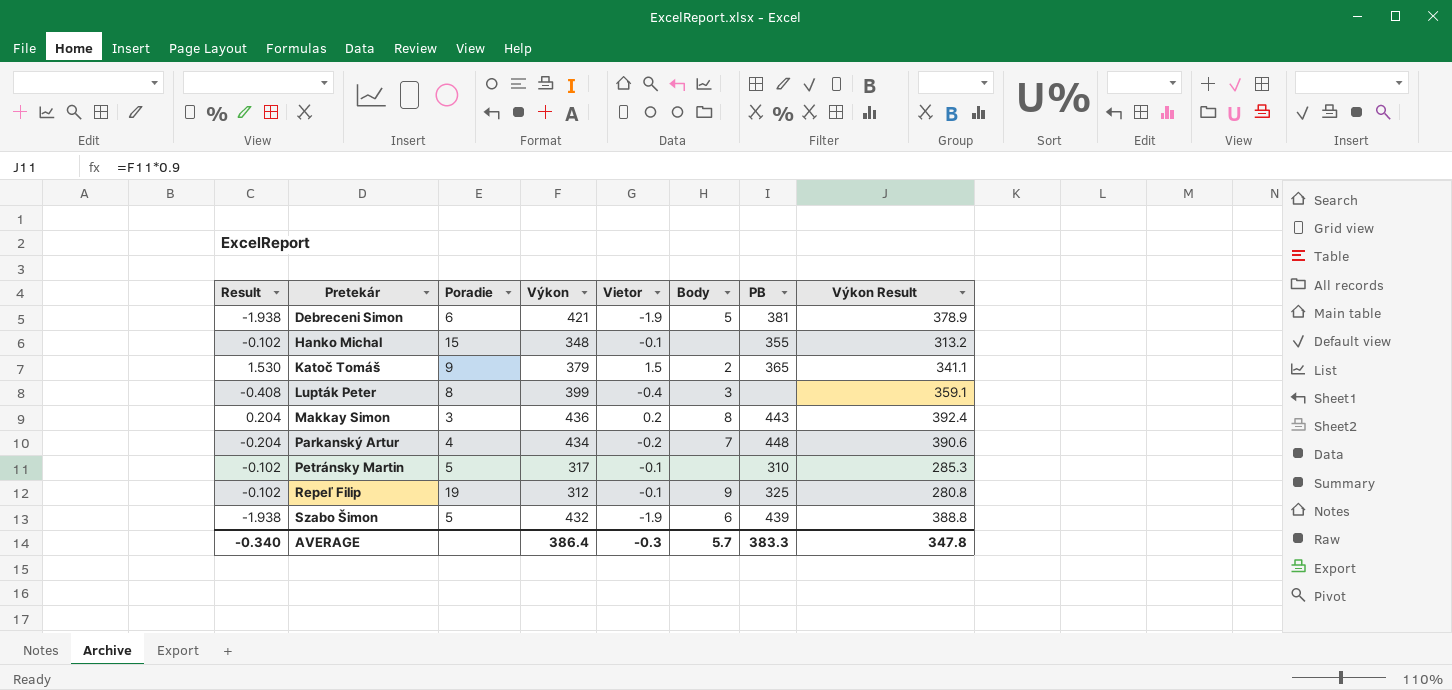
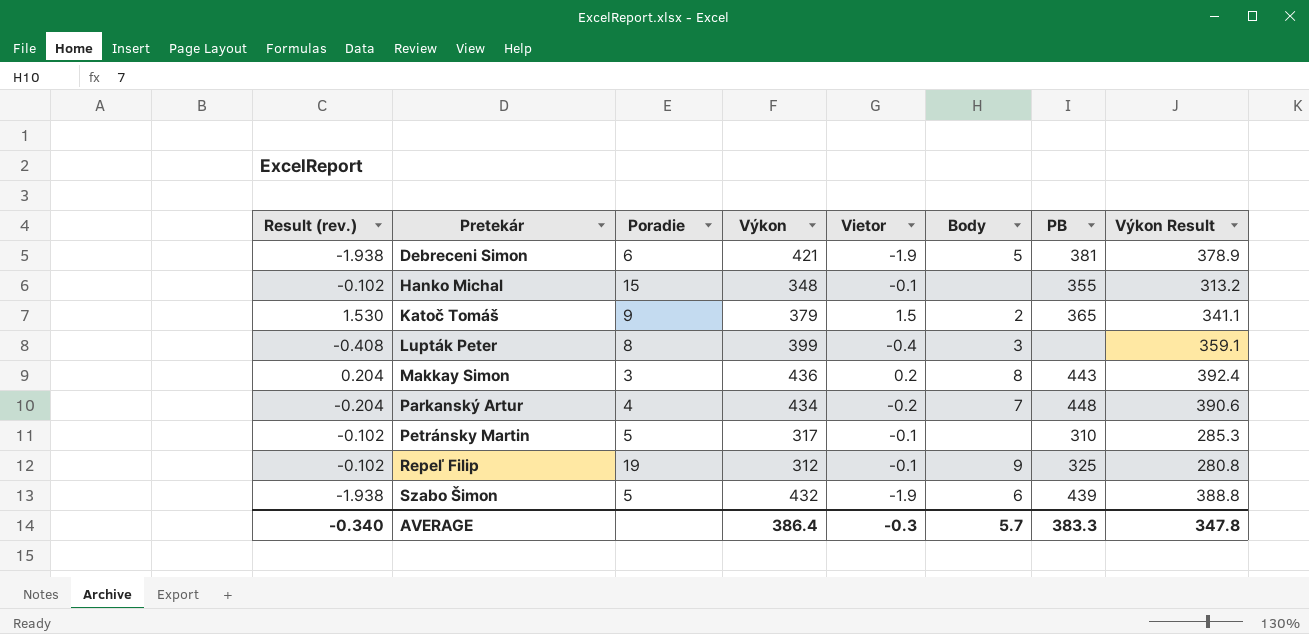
column name: Result -> Result (rev.)

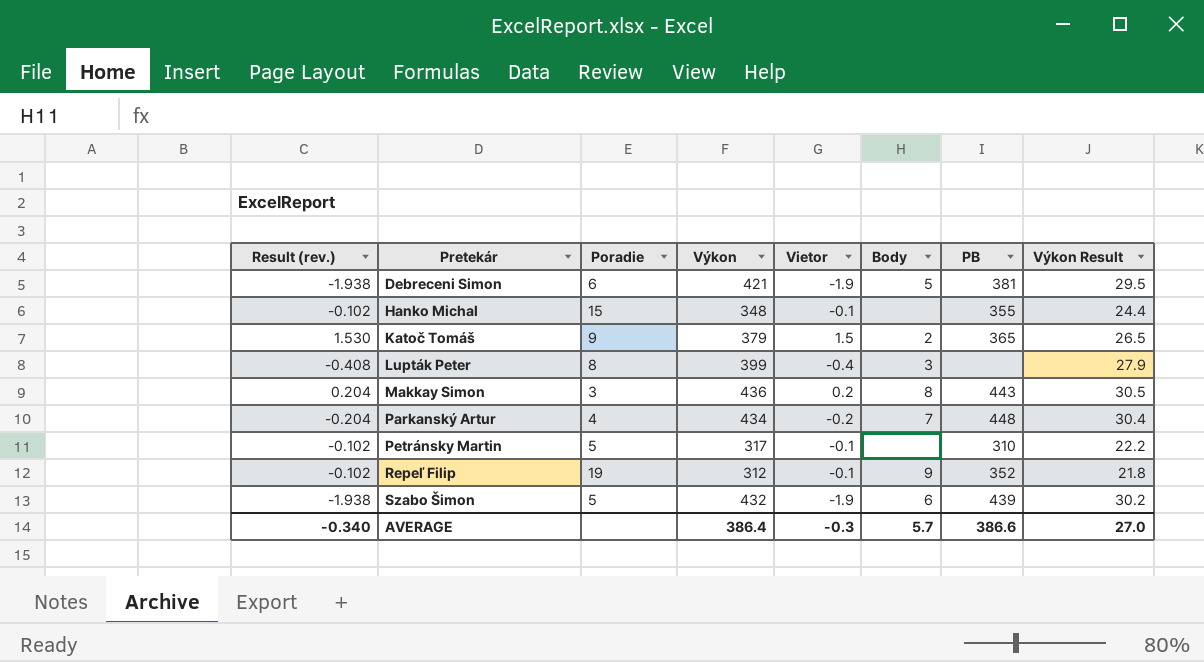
column Výkon Result | formula: [Výkon] * 0.9 -> [Výkon] * 0.07
Repeľ Filip | PB: 325 -> 352
AVERAGE | PB: 383.3 -> 386.6
AVERAGE | Výkon Result: 347.8 -> 27.0

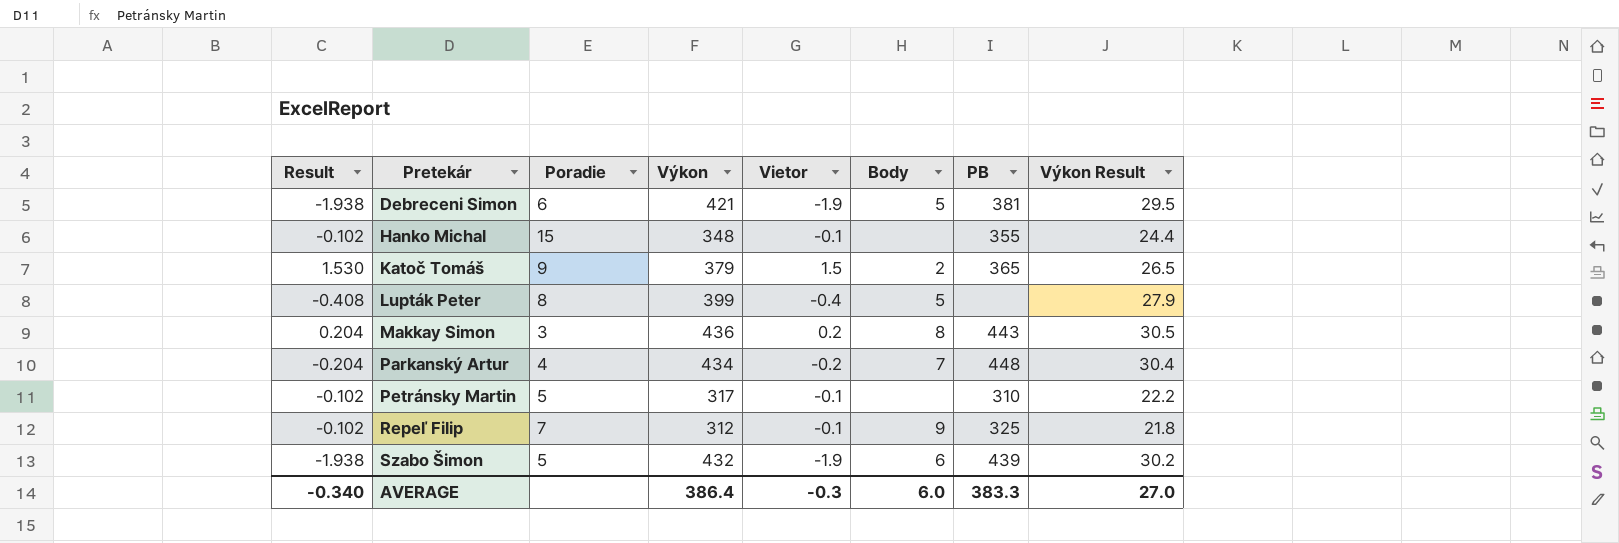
column name: Result (rev.) -> Result
Lupták Peter | Body: 3 -> 5
Repeľ Filip | Poradie: 19 -> 7
Repeľ Filip | PB: 352 -> 325
AVERAGE | Body: 5.7 -> 6.0
AVERAGE | PB: 386.6 -> 383.3

